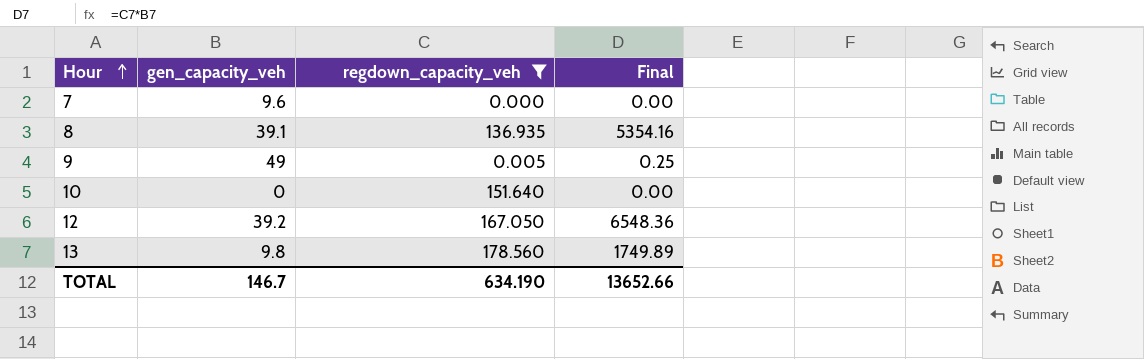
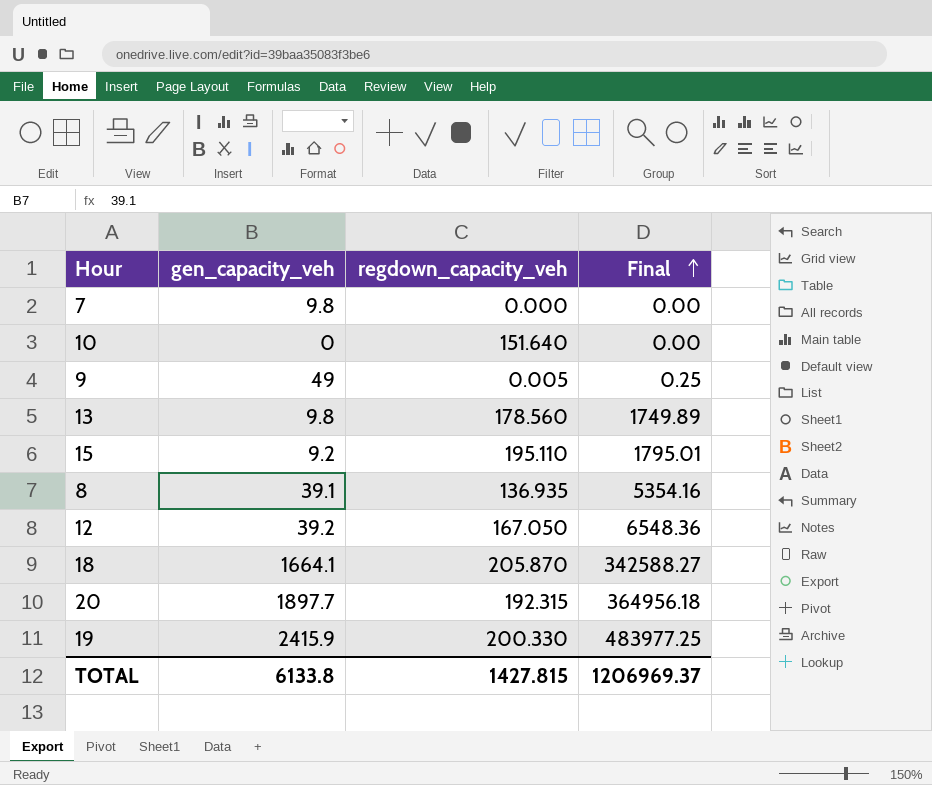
filter: regdown_capacity_veh <= 178.560 -> none
row order: Hour ascending -> Final ascending
7 | gen_capacity_veh: 9.6 -> 9.8
TOTAL | gen_capacity_veh: 146.7 -> 6133.8
TOTAL | regdown_capacity_veh: 634.190 -> 1427.815
TOTAL | Final: 13652.66 -> 1206969.37

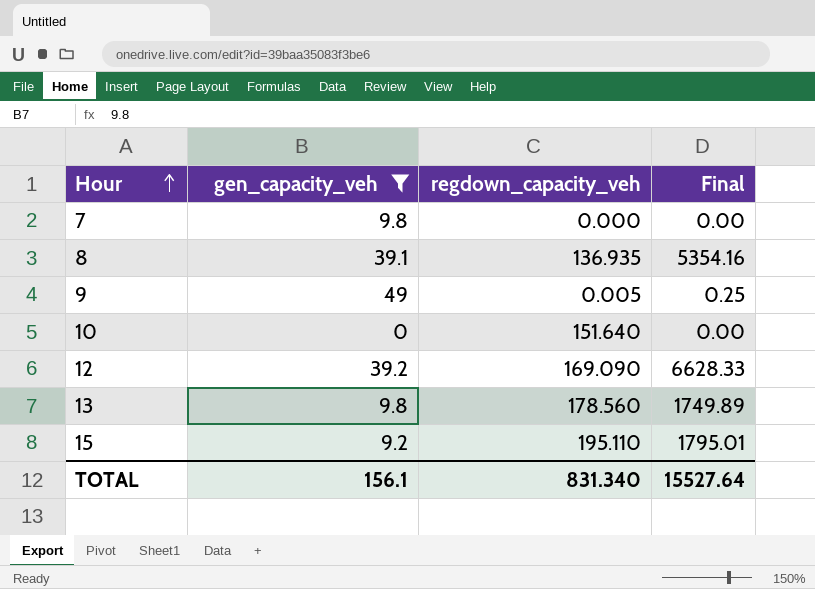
filter: none -> gen_capacity_veh <= 49
row order: Final ascending -> Hour ascending
12 | regdown_capacity_veh: 167.050 -> 169.090
12 | Final: 6548.36 -> 6628.33
TOTAL | gen_capacity_veh: 6133.8 -> 156.1
TOTAL | regdown_capacity_veh: 1427.815 -> 831.340
TOTAL | Final: 1206969.37 -> 15527.64

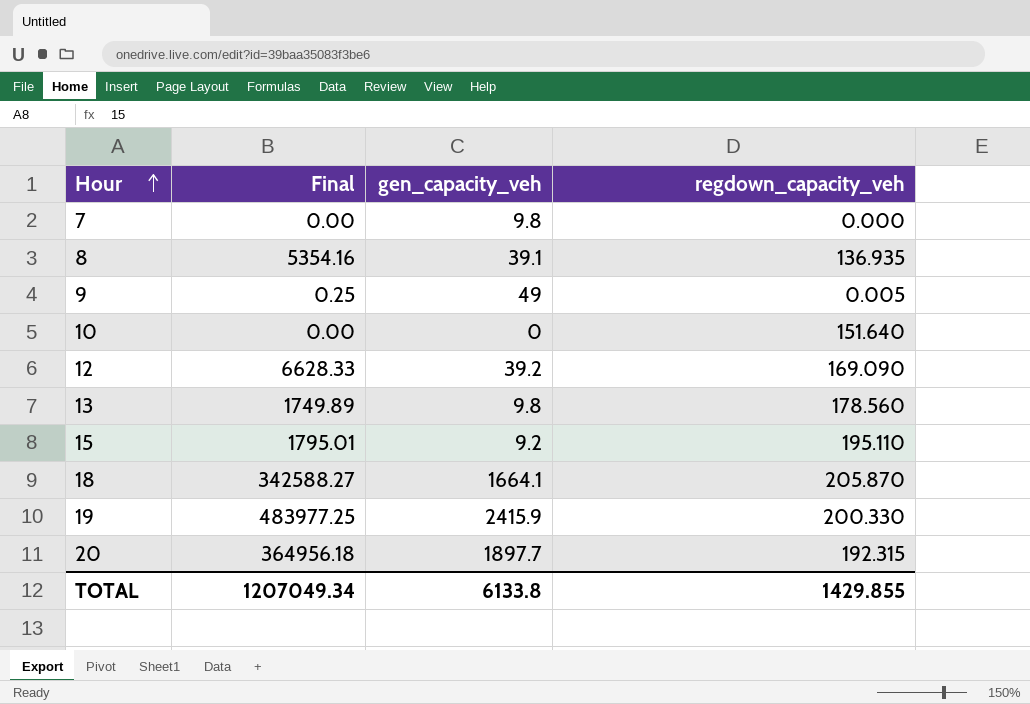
filter: gen_capacity_veh <= 49 -> none
column Final | position: 4 -> 2
TOTAL | Final: 15527.64 -> 1207049.34
TOTAL | gen_capacity_veh: 156.1 -> 6133.8
TOTAL | regdown_capacity_veh: 831.340 -> 1429.855

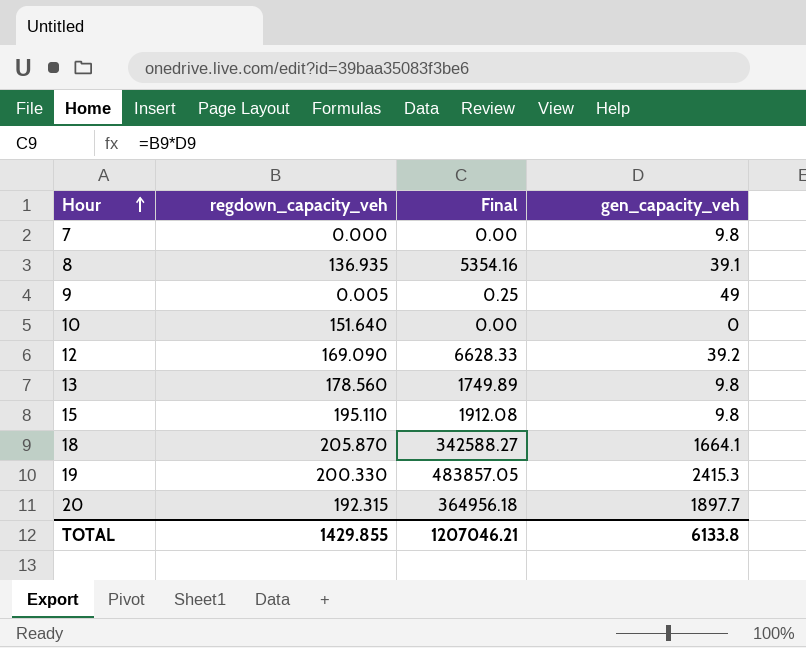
column regdown_capacity_veh | position: 4 -> 2
15 | Final: 1795.01 -> 1912.08
15 | gen_capacity_veh: 9.2 -> 9.8
19 | Final: 483977.25 -> 483857.05
19 | gen_capacity_veh: 2415.9 -> 2415.3
TOTAL | Final: 1207049.34 -> 1207046.21

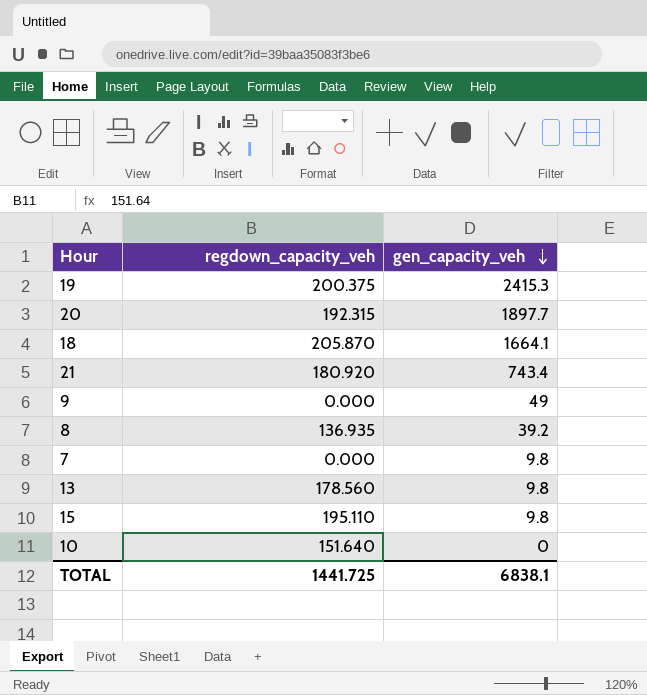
row order: Hour ascending -> gen_capacity_veh descending
column Final | formula: [regdown_capacity_veh] * [gen_capacity_veh] -> none
row 12: 169.090 | 6628.33 | 39.2 -> none
19 | regdown_capacity_veh: 200.330 -> 200.375
row 21: none -> 180.920 | 743.4
9 | regdown_capacity_veh: 0.005 -> 0.000
8 | gen_capacity_veh: 39.1 -> 39.2
TOTAL | regdown_capacity_veh: 1429.855 -> 1441.725
TOTAL | gen_capacity_veh: 6133.8 -> 6838.1

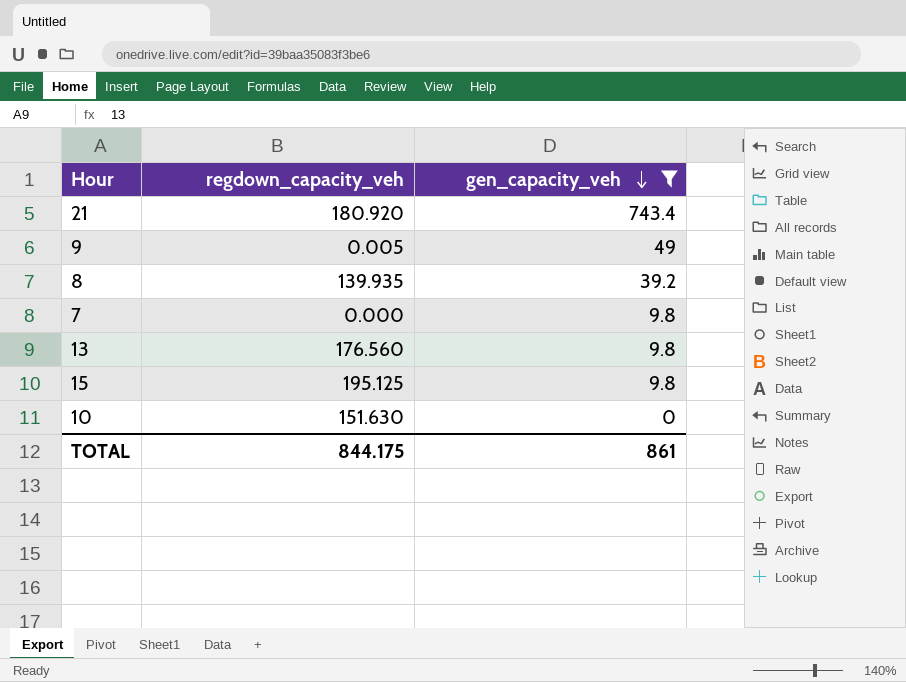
filter: none -> gen_capacity_veh <= 743.4
9 | regdown_capacity_veh: 0.000 -> 0.005
8 | regdown_capacity_veh: 136.935 -> 139.935
13 | regdown_capacity_veh: 178.560 -> 176.560
15 | regdown_capacity_veh: 195.110 -> 195.125
10 | regdown_capacity_veh: 151.640 -> 151.630
TOTAL | regdown_capacity_veh: 1441.725 -> 844.175
TOTAL | gen_capacity_veh: 6838.1 -> 861

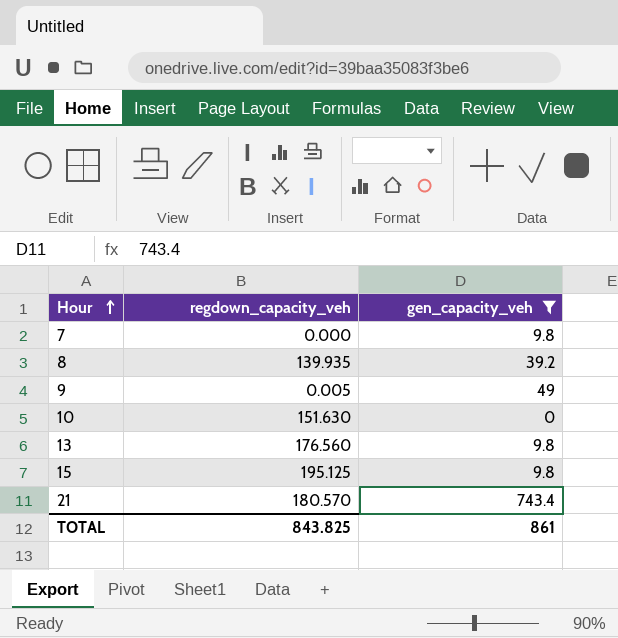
row order: gen_capacity_veh descending -> Hour ascending
21 | regdown_capacity_veh: 180.920 -> 180.570
TOTAL | regdown_capacity_veh: 844.175 -> 843.825

